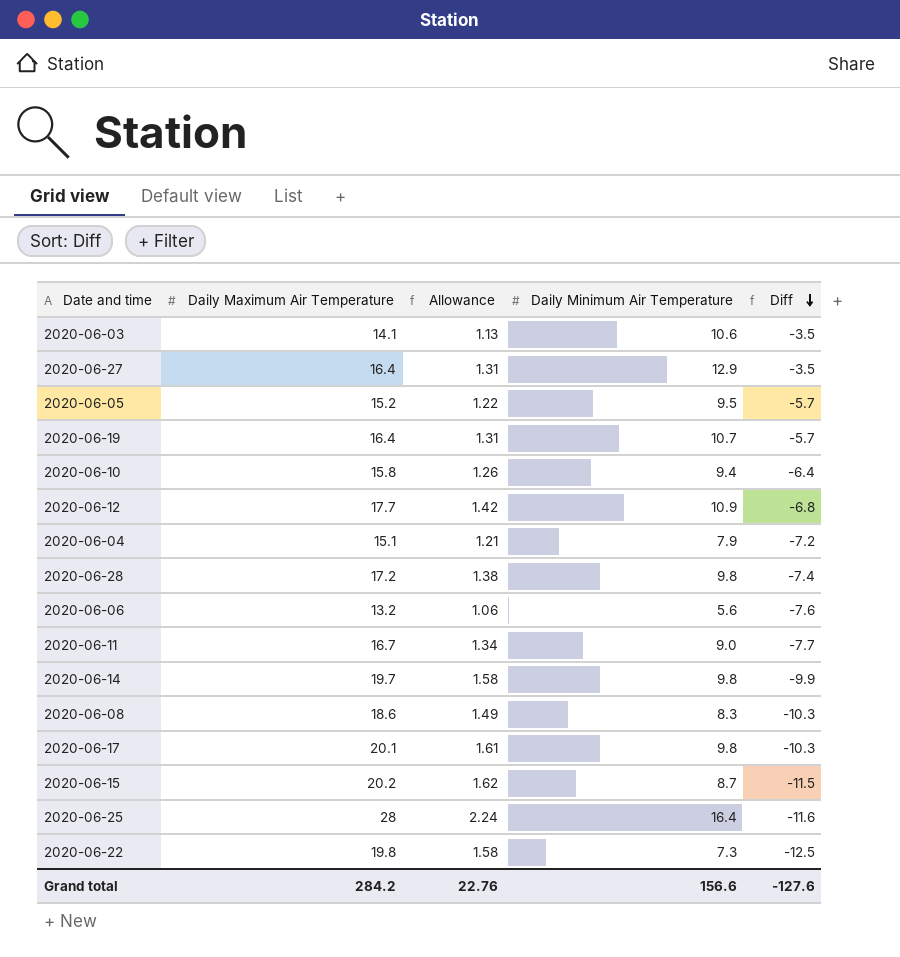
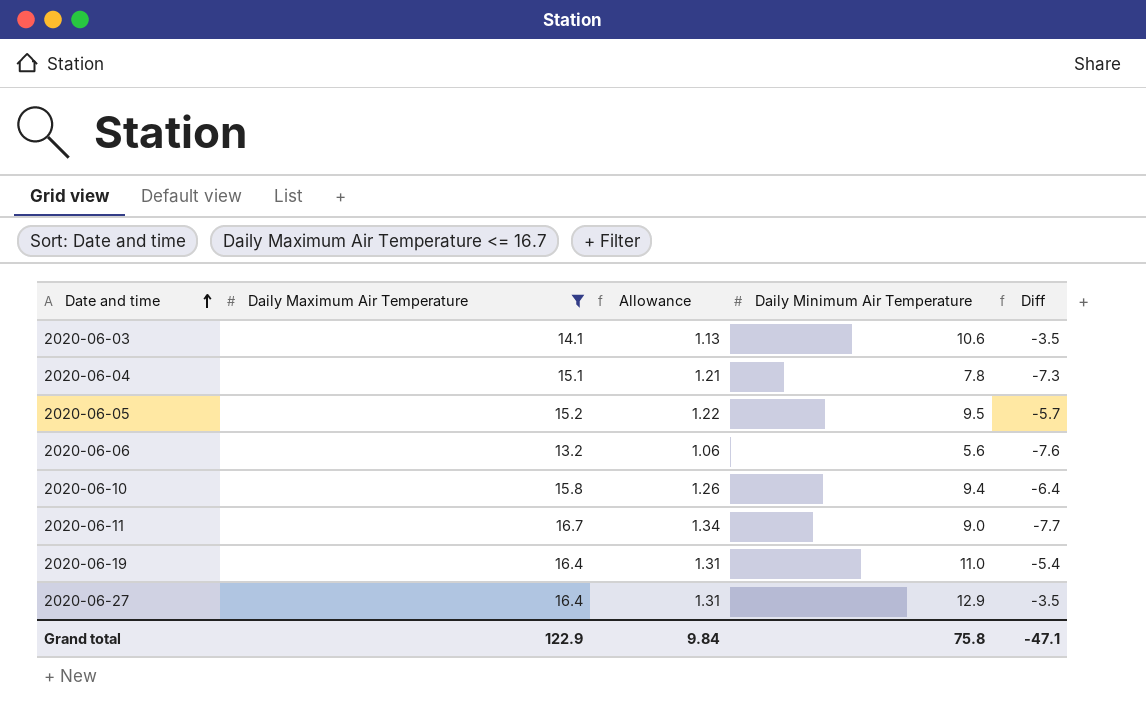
filter: none -> Daily Maximum Air Temperature <= 16.7
row order: Diff descending -> Date and time ascending
2020-06-04 | Daily Minimum Air Temperature: 7.9 -> 7.8
2020-06-04 | Diff: -7.2 -> -7.3
2020-06-19 | Daily Minimum Air Temperature: 10.7 -> 11.0
2020-06-19 | Diff: -5.7 -> -5.4
Grand total | Daily Maximum Air Temperature: 284.2 -> 122.9
Grand total | Allowance: 22.76 -> 9.84
Grand total | Daily Minimum Air Temperature: 156.6 -> 75.8
Grand total | Diff: -127.6 -> -47.1

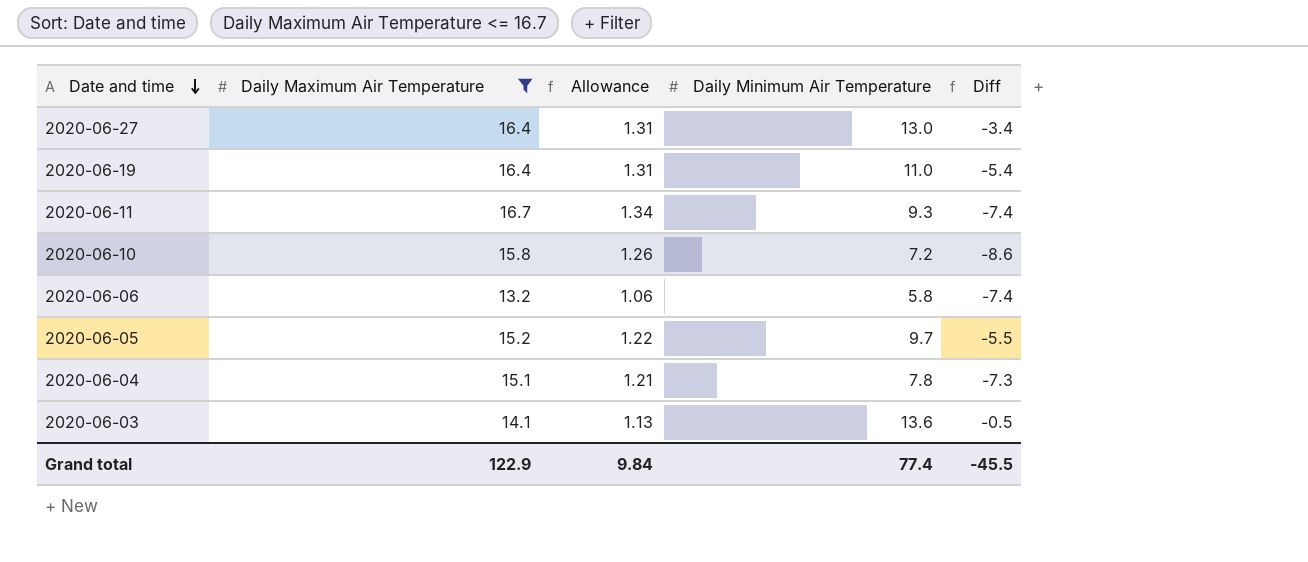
row order: Date and time ascending -> Date and time descending
2020-06-27 | Daily Minimum Air Temperature: 12.9 -> 13.0
2020-06-27 | Diff: -3.5 -> -3.4
2020-06-11 | Daily Minimum Air Temperature: 9.0 -> 9.3
2020-06-11 | Diff: -7.7 -> -7.4
2020-06-10 | Daily Minimum Air Temperature: 9.4 -> 7.2
2020-06-10 | Diff: -6.4 -> -8.6
2020-06-06 | Daily Minimum Air Temperature: 5.6 -> 5.8
2020-06-06 | Diff: -7.6 -> -7.4
2020-06-05 | Daily Minimum Air Temperature: 9.5 -> 9.7
2020-06-05 | Diff: -5.7 -> -5.5
2020-06-03 | Daily Minimum Air Temperature: 10.6 -> 13.6
2020-06-03 | Diff: -3.5 -> -0.5
Grand total | Daily Minimum Air Temperature: 75.8 -> 77.4
Grand total | Diff: -47.1 -> -45.5

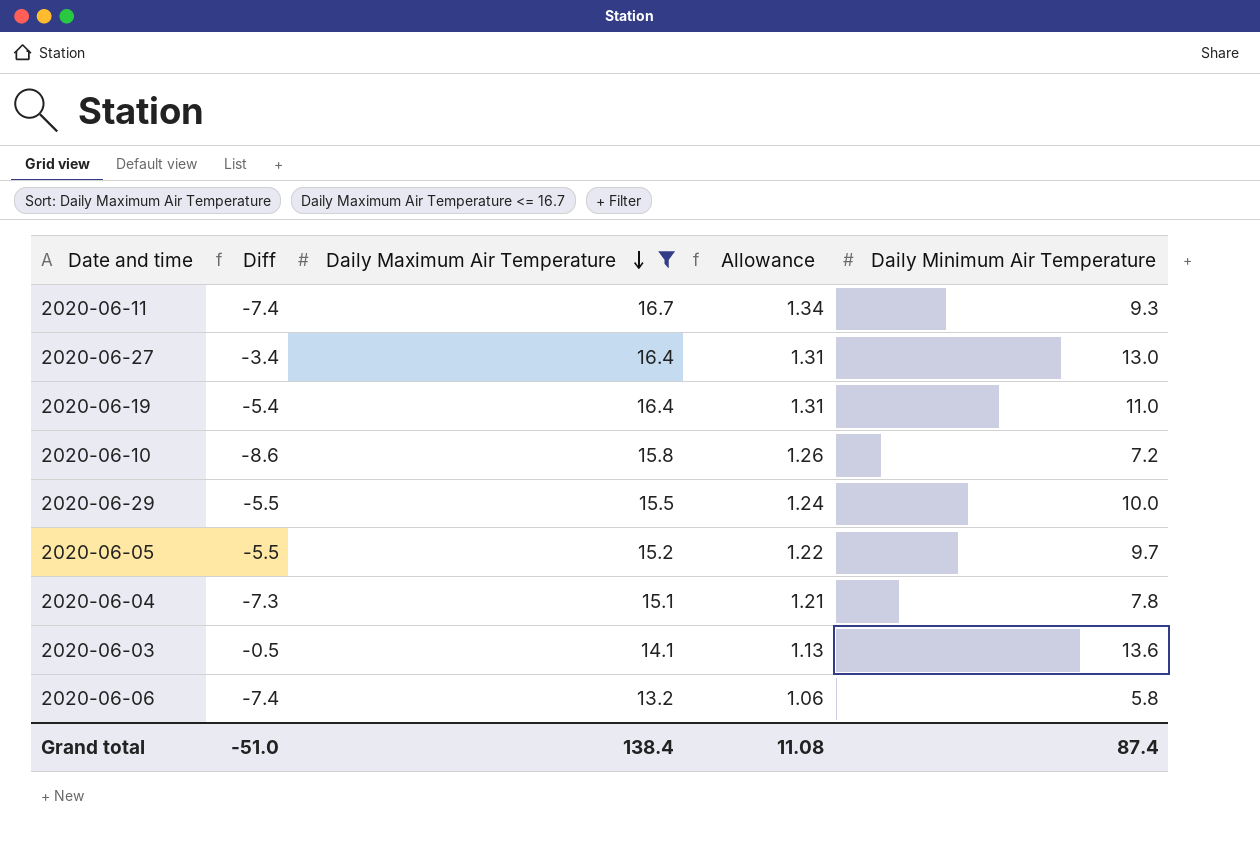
row order: Date and time descending -> Daily Maximum Air Temperature descending
column Diff | position: 5 -> 2
row 2020-06-29: none -> -5.5 | 15.5 | 1.24 | 10.0
Grand total | Diff: -45.5 -> -51.0
Grand total | Daily Maximum Air Temperature: 122.9 -> 138.4
Grand total | Allowance: 9.84 -> 11.08
Grand total | Daily Minimum Air Temperature: 77.4 -> 87.4

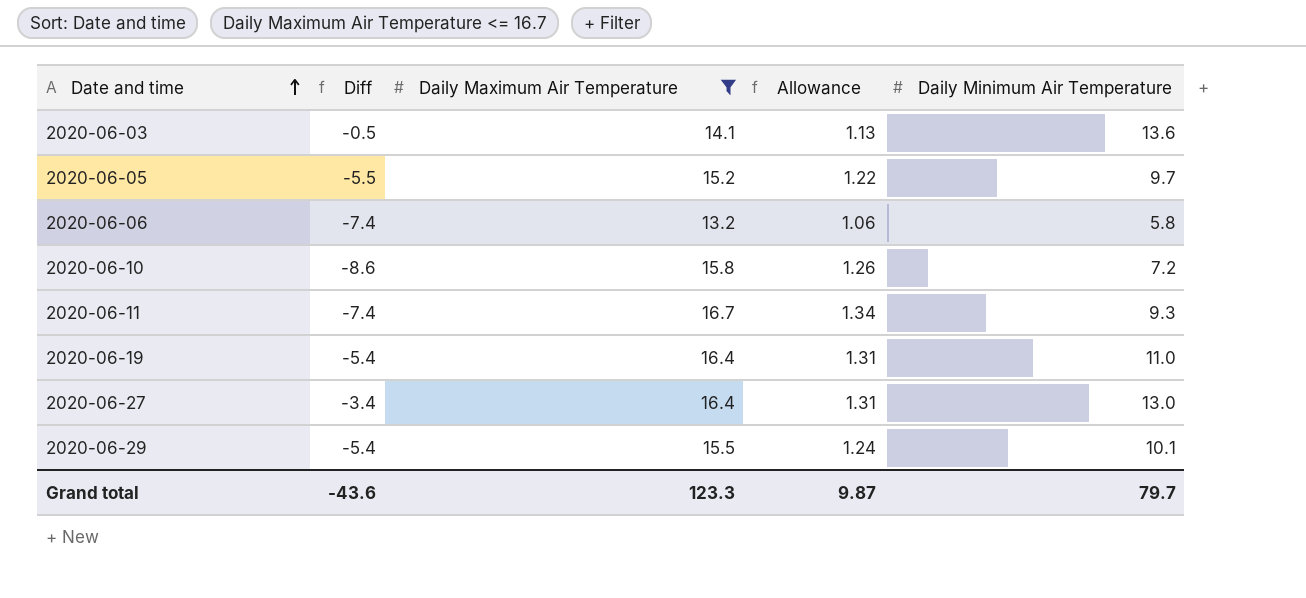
row order: Daily Maximum Air Temperature descending -> Date and time ascending
row 2020-06-04: -7.3 | 15.1 | 1.21 | 7.8 -> none
2020-06-29 | Diff: -5.5 -> -5.4
2020-06-29 | Daily Minimum Air Temperature: 10.0 -> 10.1
Grand total | Diff: -51.0 -> -43.6
Grand total | Daily Maximum Air Temperature: 138.4 -> 123.3
Grand total | Allowance: 11.08 -> 9.87
Grand total | Daily Minimum Air Temperature: 87.4 -> 79.7

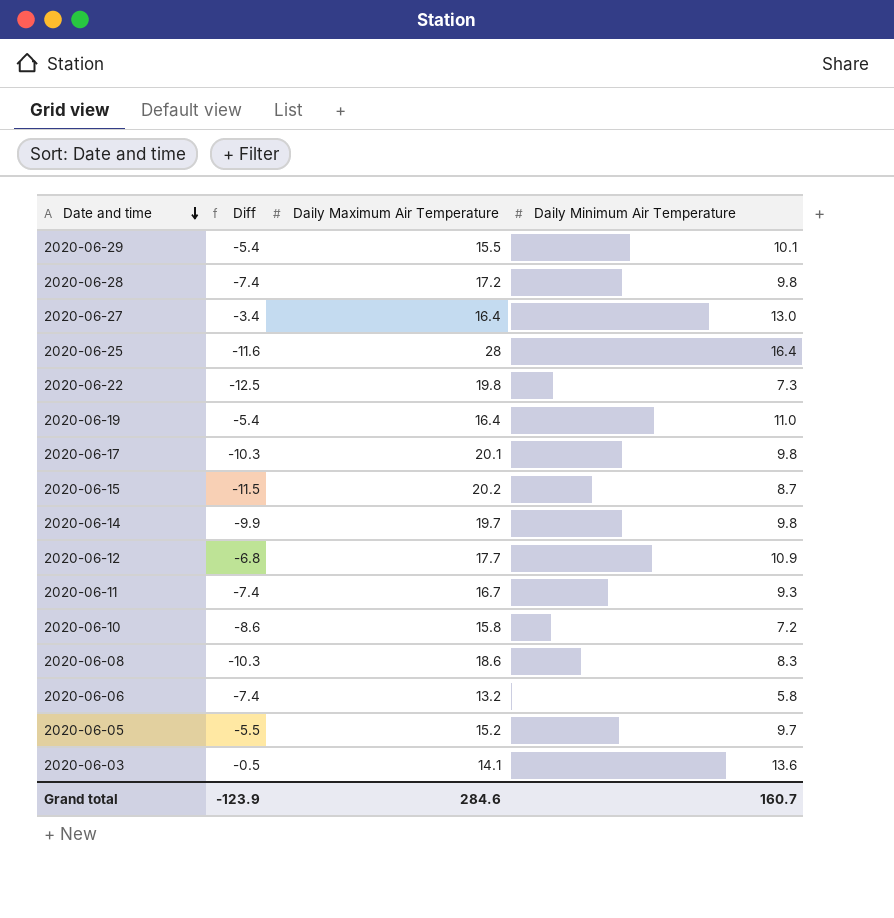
filter: Daily Maximum Air Temperature <= 16.7 -> none
row order: Date and time ascending -> Date and time descending
column Allowance | formula: [Daily Maximum Air Temperature] * 0.08 -> none
Grand total | Diff: -43.6 -> -123.9
Grand total | Daily Maximum Air Temperature: 123.3 -> 284.6
Grand total | Daily Minimum Air Temperature: 79.7 -> 160.7

